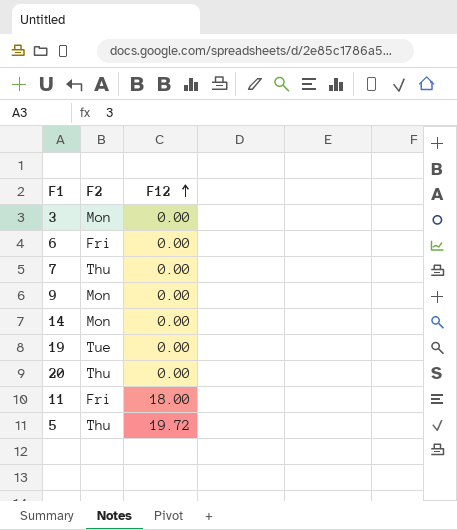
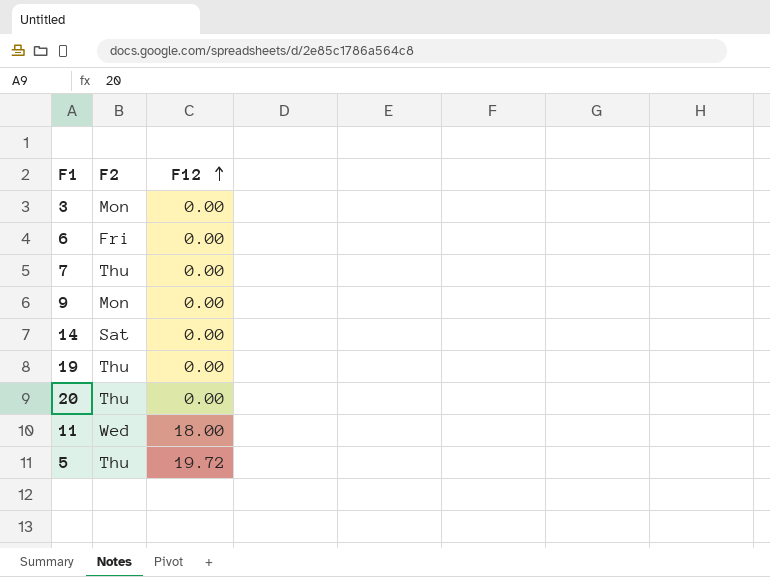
14 | F2: Mon -> Sat
19 | F2: Tue -> Thu
11 | F2: Fri -> Wed

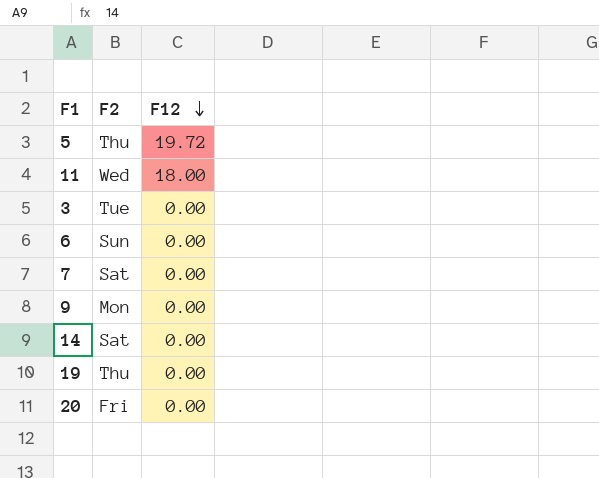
row order: F12 ascending -> F12 descending
3 | F2: Mon -> Tue
6 | F2: Fri -> Sun
7 | F2: Thu -> Sat
20 | F2: Thu -> Fri

